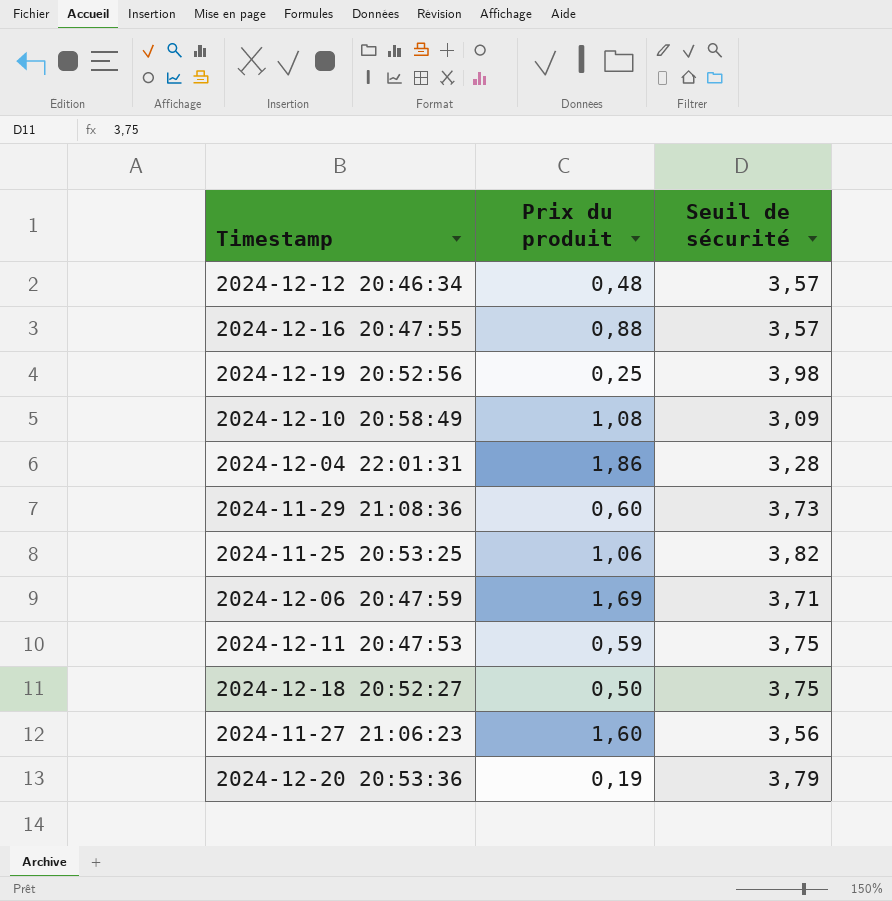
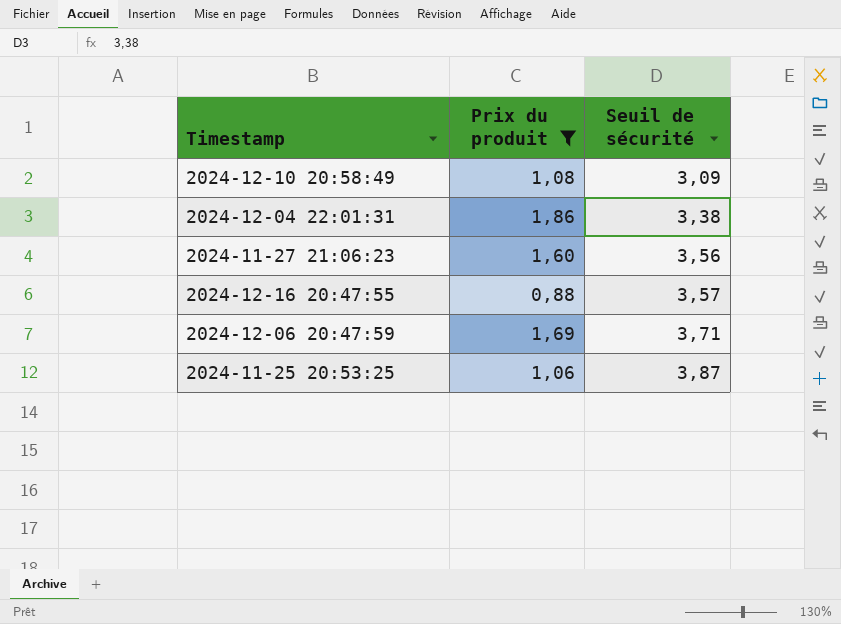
filter: none -> Prix du produit >= 0,88
row order: none -> Seuil de sécurité ascending
2024-12-04 22:01:31 | Seuil de sécurité: 3,28 -> 3,38
2024-11-25 20:53:25 | Seuil de sécurité: 3,82 -> 3,87

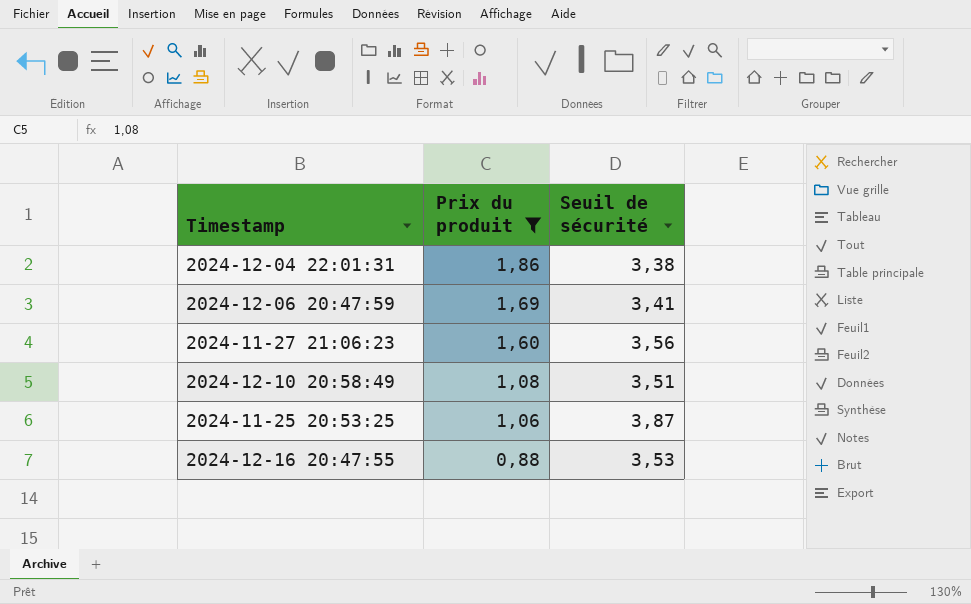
row order: Seuil de sécurité ascending -> Prix du produit descending
2024-12-06 20:47:59 | Seuil de sécurité: 3,71 -> 3,41
2024-12-10 20:58:49 | Seuil de sécurité: 3,09 -> 3,51
2024-12-16 20:47:55 | Seuil de sécurité: 3,57 -> 3,53

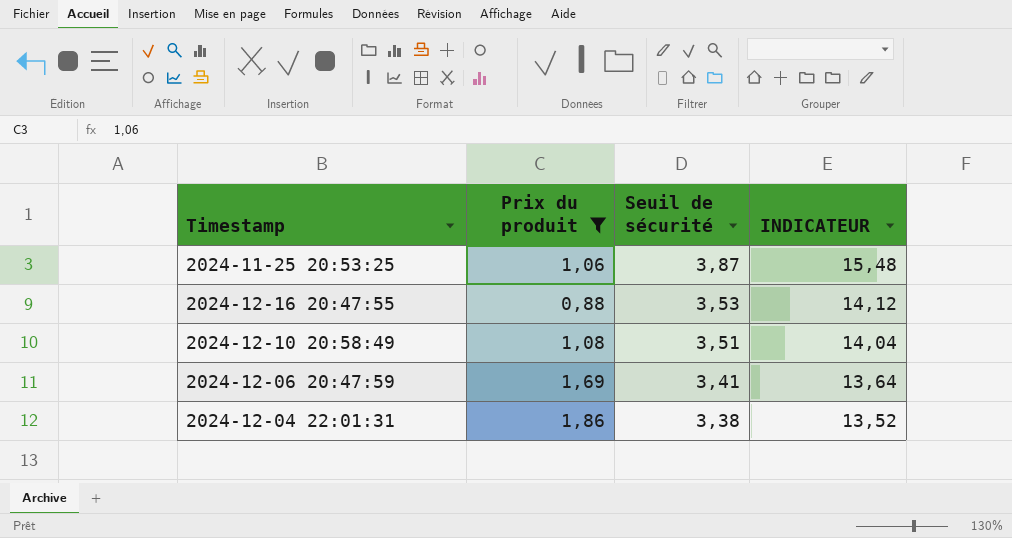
row order: Prix du produit descending -> Seuil de sécurité descending
column INDICATEUR | formula: none -> [Seuil de sécurité] * 4
row 2024-11-27 21:06:23: 1,60 | 3,56 -> none

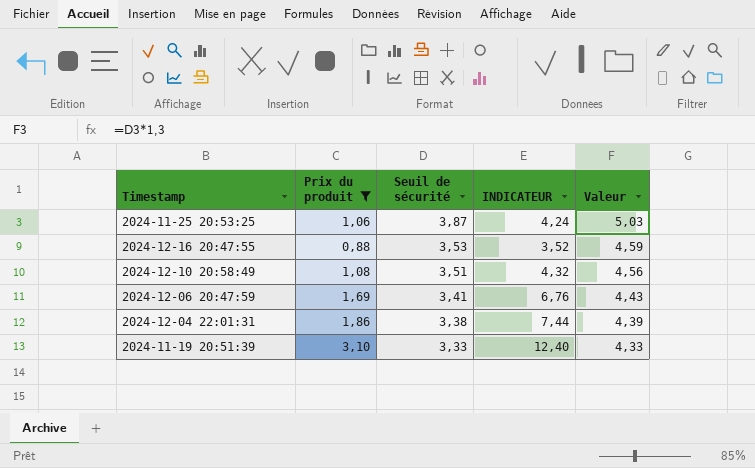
column INDICATEUR | formula: [Seuil de sécurité] * 4 -> [Prix du produit] * 4
column Valeur | formula: none -> [Seuil de sécurité] * 1,3
row 2024-11-19 20:51:39: none -> 3,10 | 3,33 | 12,40 | 4,33

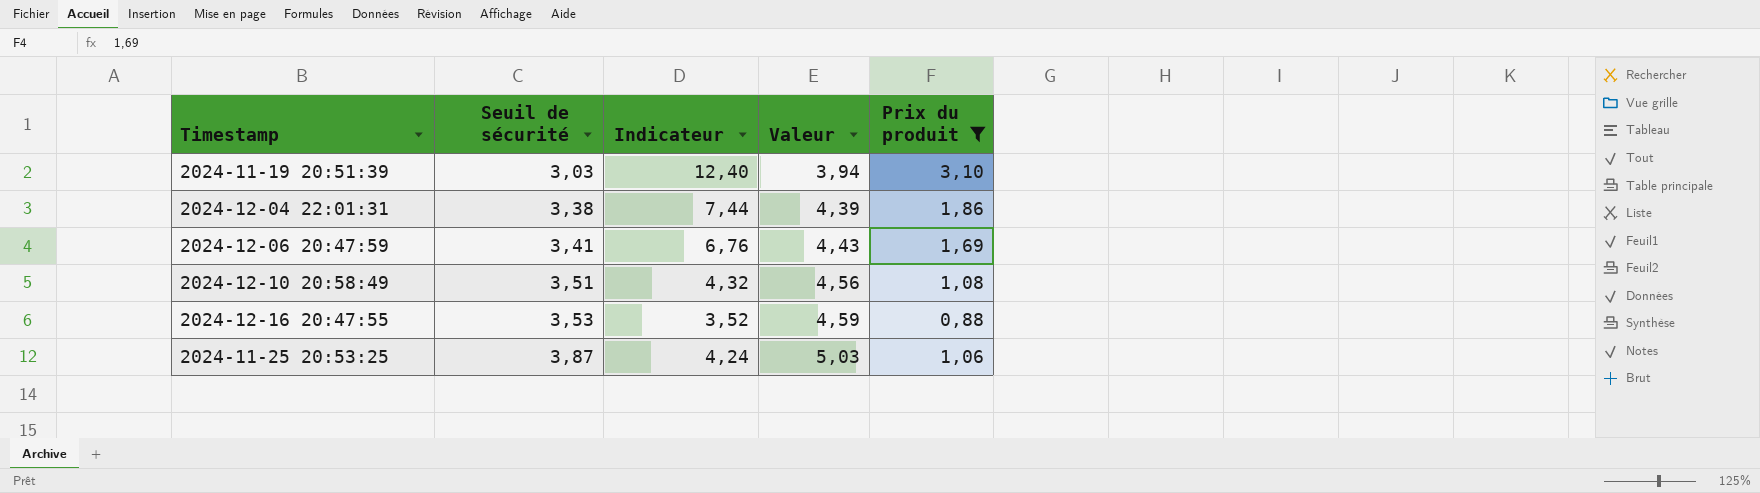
row order: Seuil de sécurité descending -> Seuil de sécurité ascending
column name: INDICATEUR -> Indicateur
column Prix du produit | position: 2 -> 5
2024-11-19 20:51:39 | Seuil de sécurité: 3,33 -> 3,03
2024-11-19 20:51:39 | Valeur: 4,33 -> 3,94

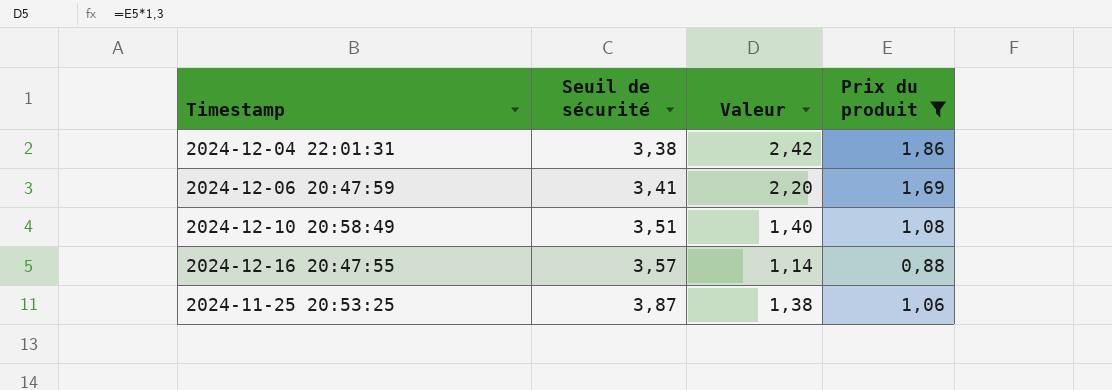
column Indicateur | formula: [Prix du produit] * 4 -> none
column Valeur | formula: [Seuil de sécurité] * 1,3 -> [Prix du produit] * 1,3
row 2024-11-19 20:51:39: 3,03 | 12,40 | 3,94 | 3,10 -> none
2024-12-16 20:47:55 | Seuil de sécurité: 3,53 -> 3,57

